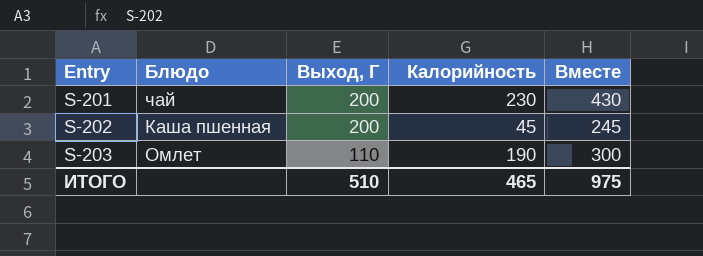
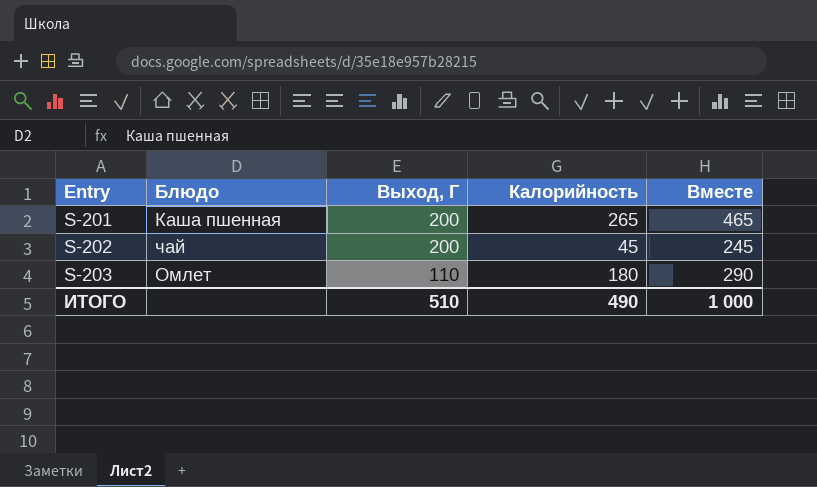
S-201 | Блюдо: чай -> Каша пшенная
S-201 | Калорийность: 230 -> 265
S-201 | Вместе: 430 -> 465
S-202 | Блюдо: Каша пшенная -> чай
S-203 | Калорийность: 190 -> 180
S-203 | Вместе: 300 -> 290
ИТОГО | Калорийность: 465 -> 490
ИТОГО | Вместе: 975 -> 1 000

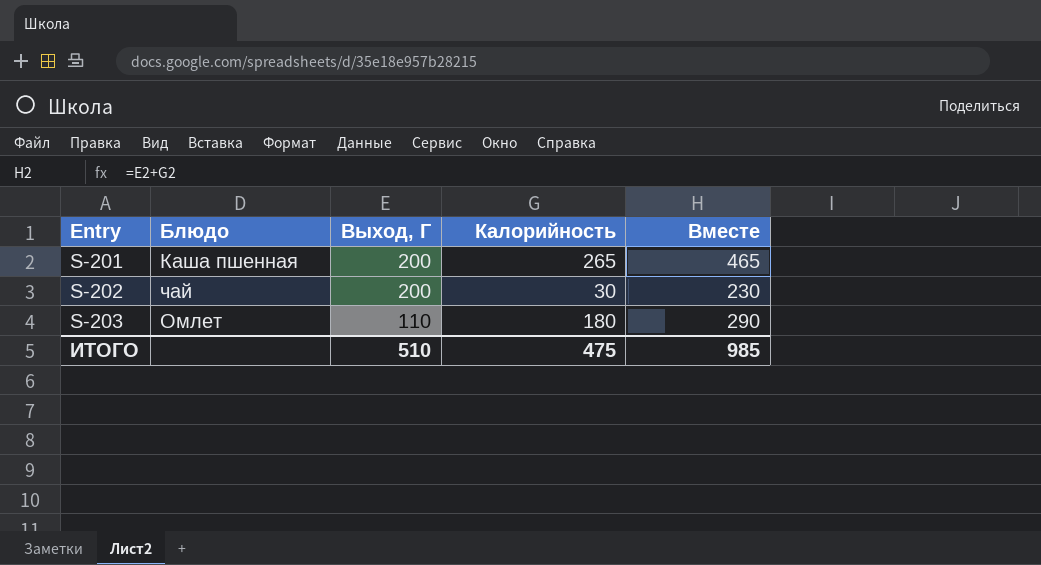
S-202 | Калорийность: 45 -> 30
S-202 | Вместе: 245 -> 230
ИТОГО | Калорийность: 490 -> 475
ИТОГО | Вместе: 1 000 -> 985

